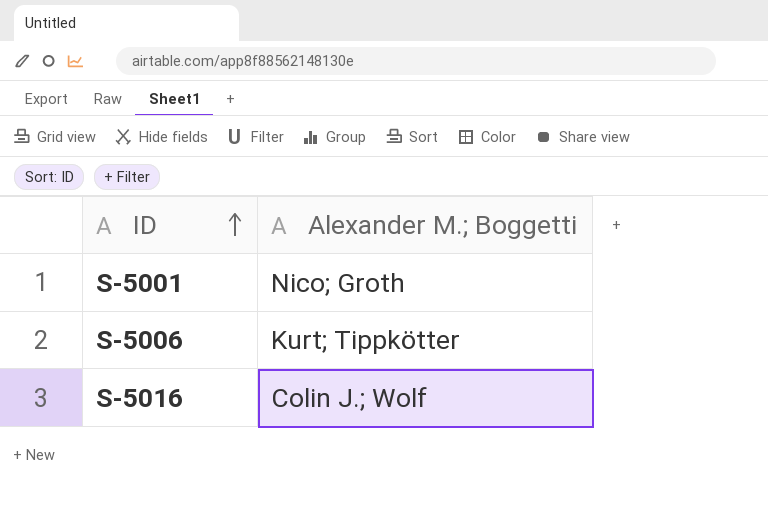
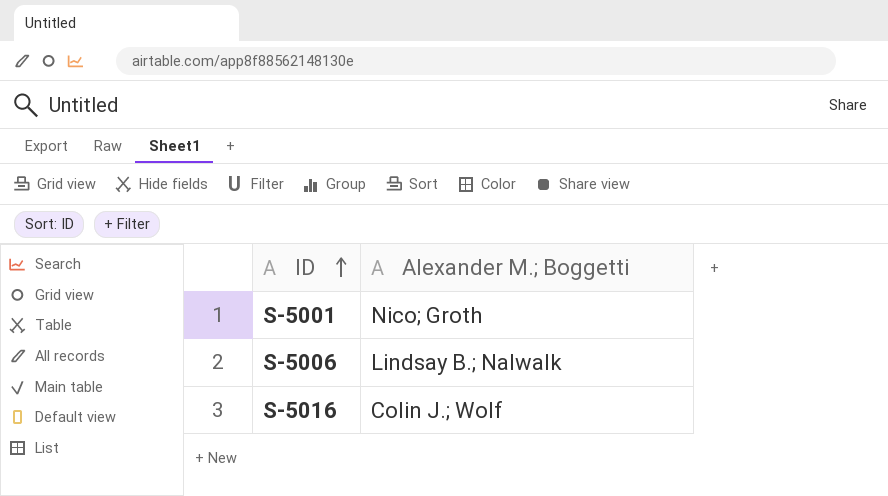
S-5006 | Alexander M.; Boggetti: Kurt; Tippkötter -> Lindsay B.; Nalwalk

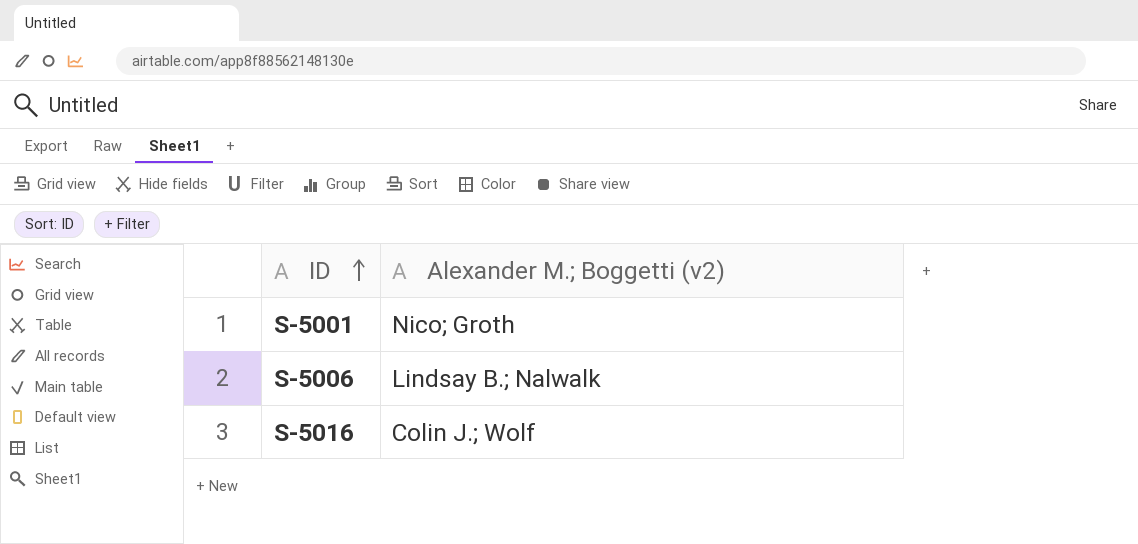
column name: Alexander M.; Boggetti -> Alexander M.; Boggetti (v2)

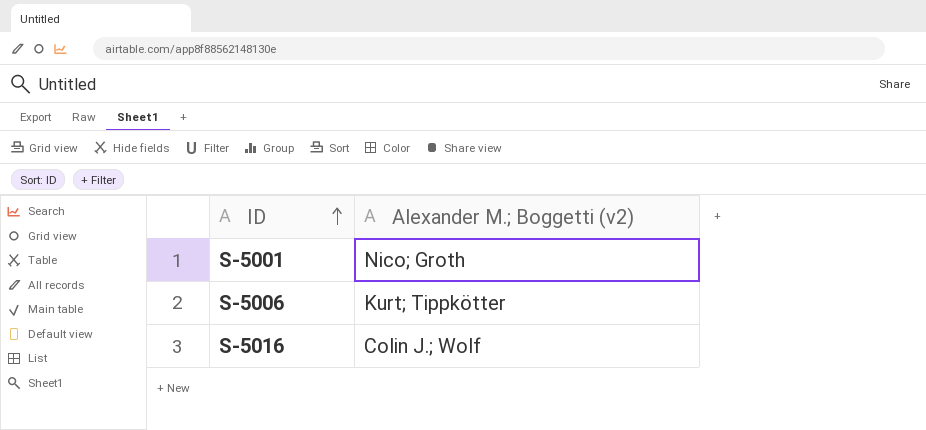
S-5006 | Alexander M.; Boggetti (v2): Lindsay B.; Nalwalk -> Kurt; Tippkötter

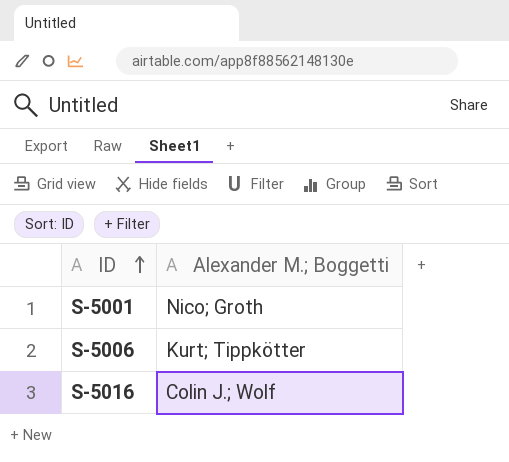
column name: Alexander M.; Boggetti (v2) -> Alexander M.; Boggetti

